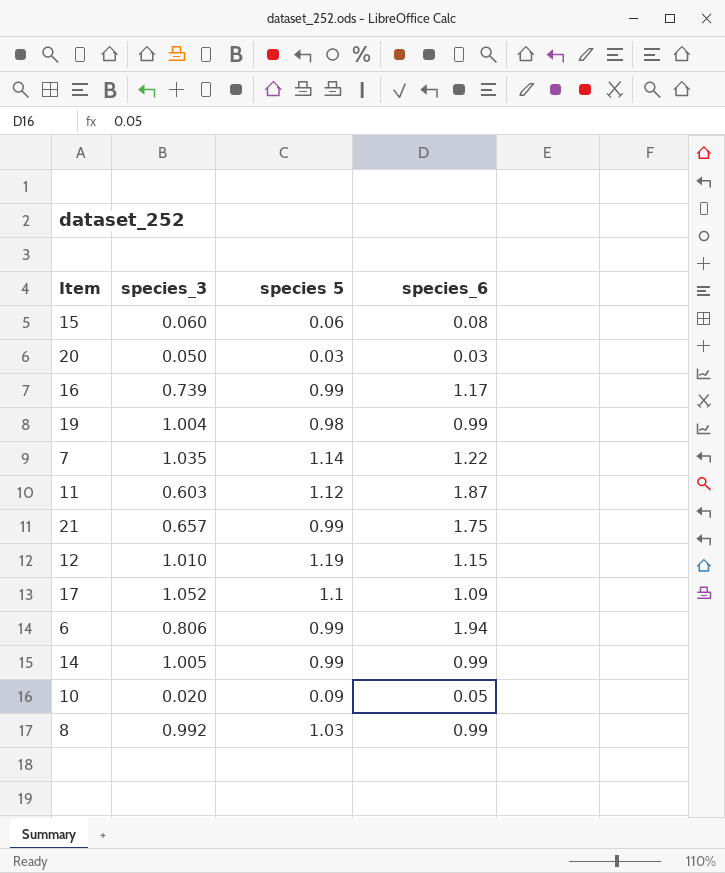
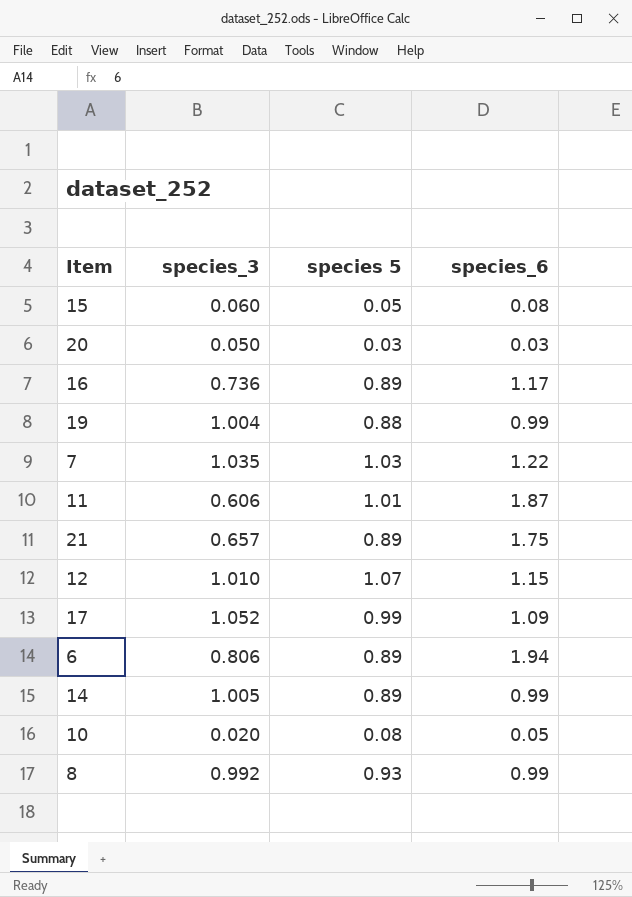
15 | species 5: 0.06 -> 0.05
16 | species_3: 0.739 -> 0.736
16 | species 5: 0.99 -> 0.89
19 | species 5: 0.98 -> 0.88
7 | species 5: 1.14 -> 1.03
11 | species_3: 0.603 -> 0.606
11 | species 5: 1.12 -> 1.01
21 | species 5: 0.99 -> 0.89
12 | species 5: 1.19 -> 1.07
17 | species 5: 1.1 -> 0.99
6 | species 5: 0.99 -> 0.89
14 | species 5: 0.99 -> 0.89
10 | species 5: 0.09 -> 0.08
8 | species 5: 1.03 -> 0.93

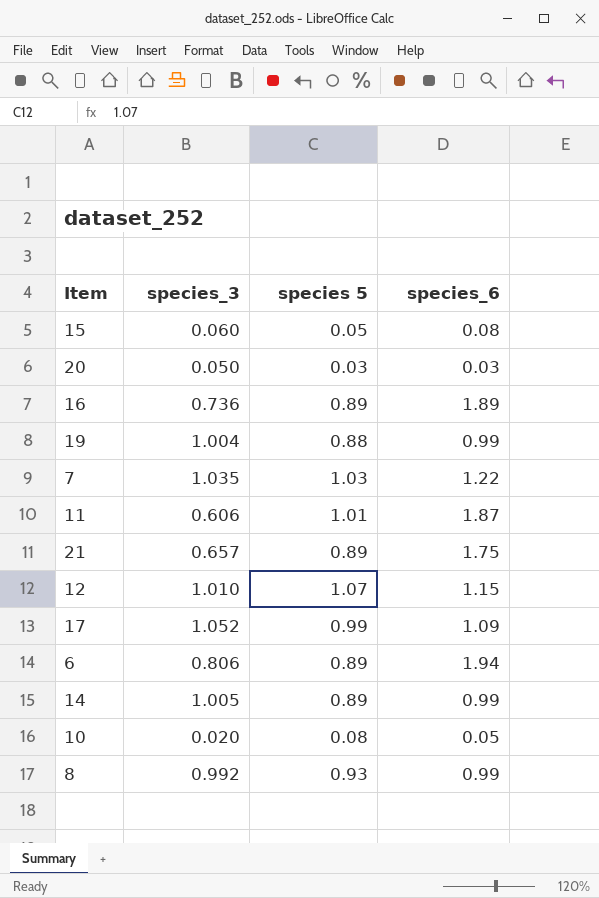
16 | species_6: 1.17 -> 1.89

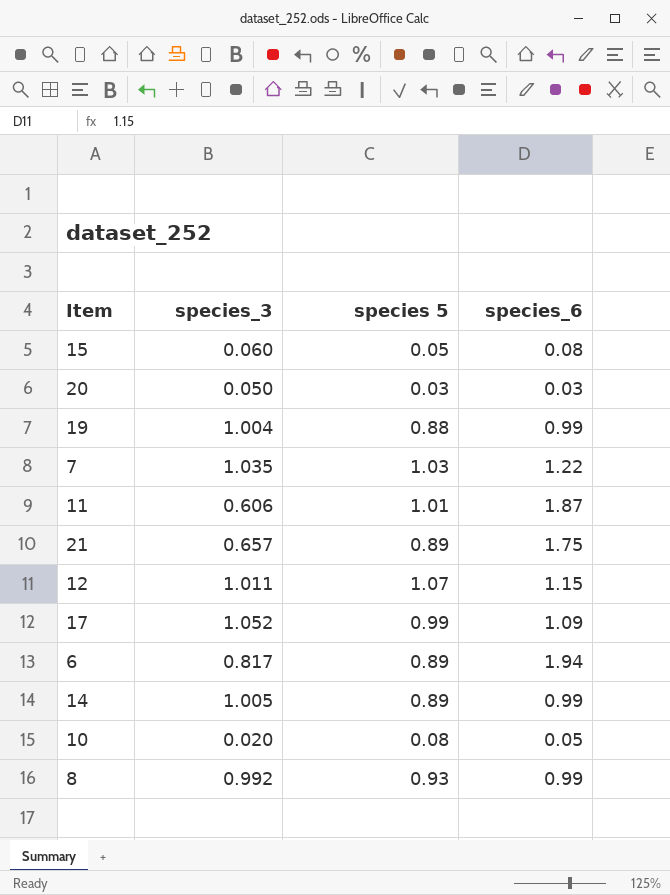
row 16: 0.736 | 0.89 | 1.89 -> none
12 | species_3: 1.010 -> 1.011
6 | species_3: 0.806 -> 0.817

